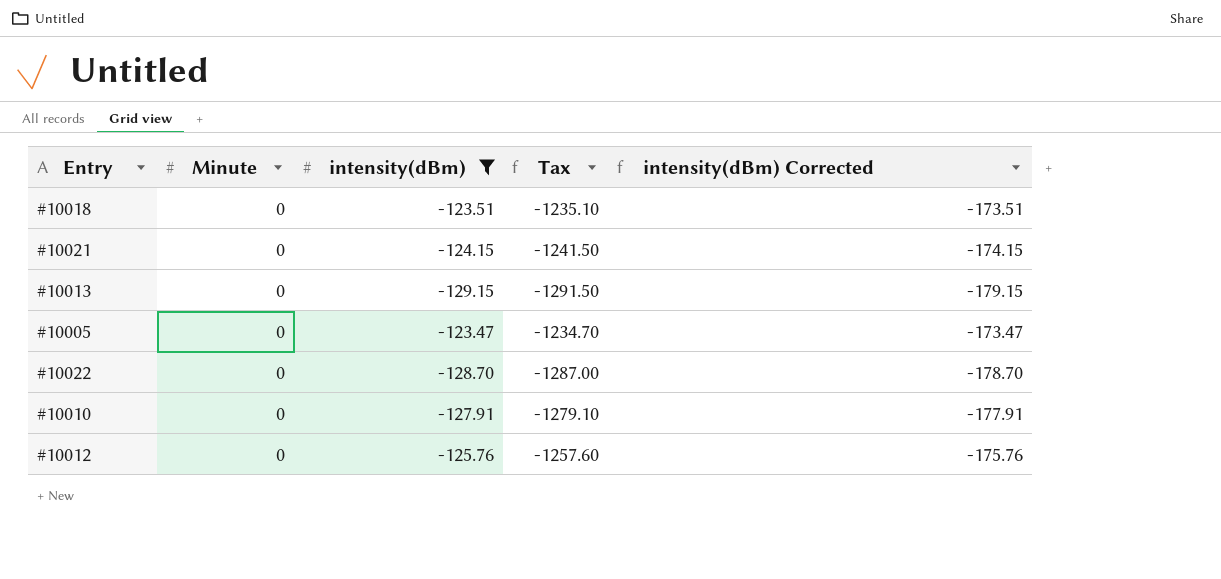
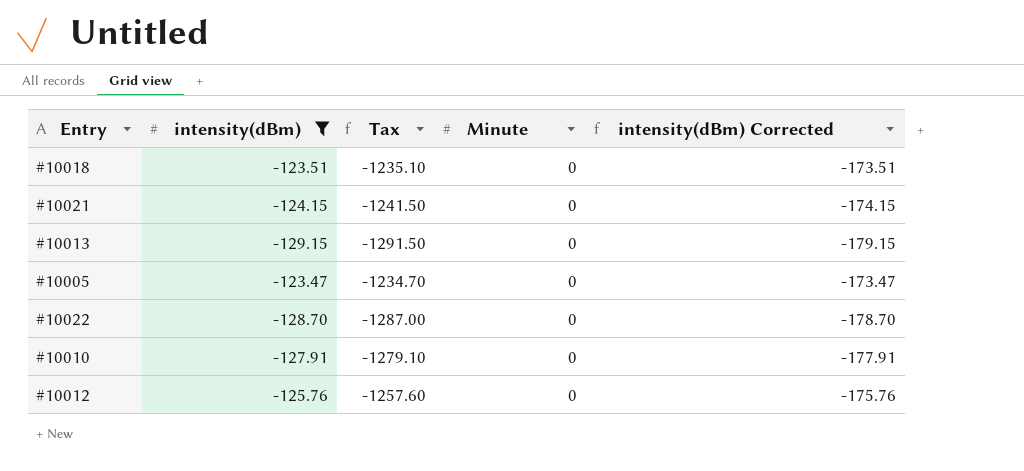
column Minute | position: 2 -> 4

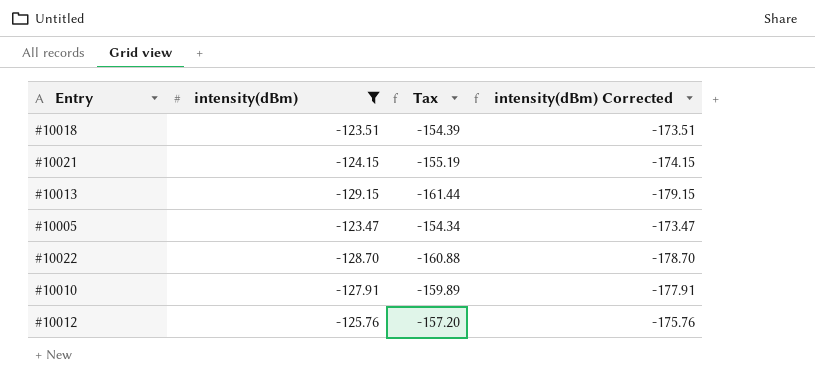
column Minute | position: 4 -> none
column Tax | formula: [intensity(dBm)] * 10 -> [intensity(dBm)] * 1.25

